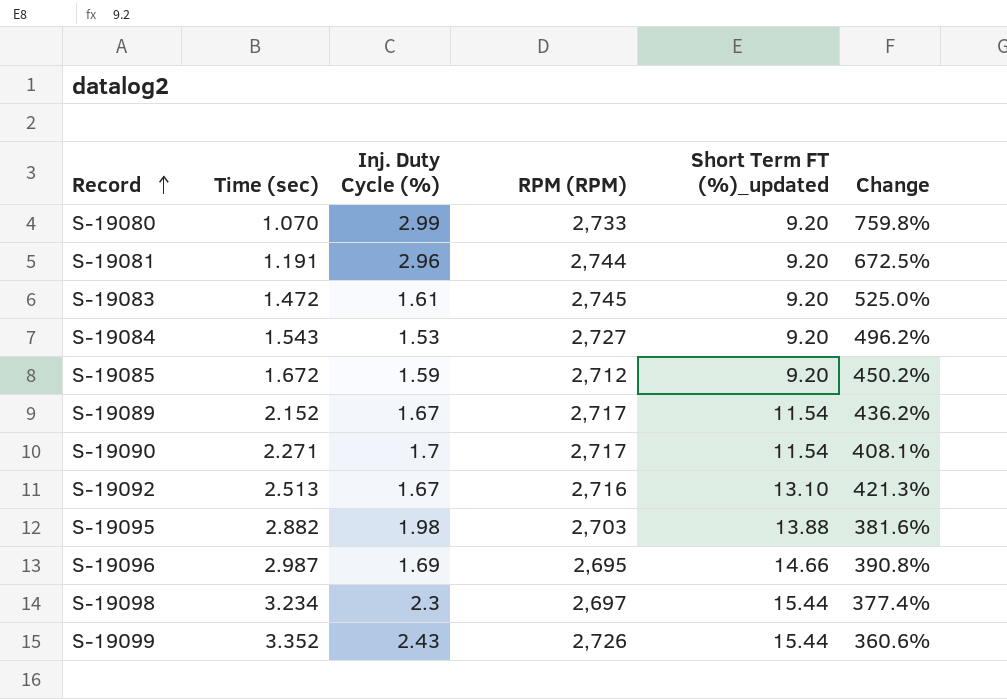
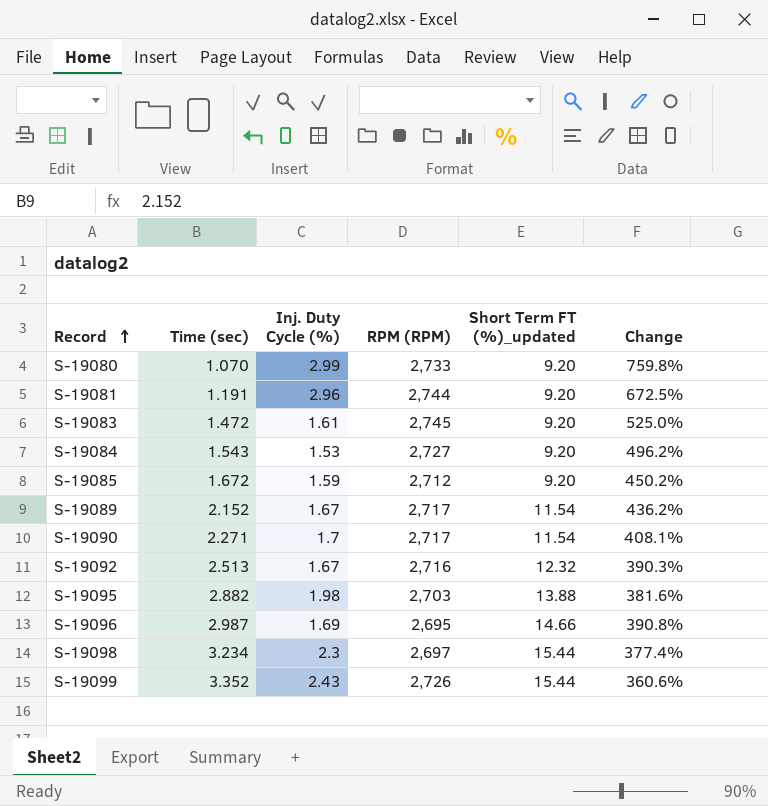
S-19092 | Short Term FT (%)_updated: 13.10 -> 12.32
S-19092 | Change: 421.3% -> 390.3%

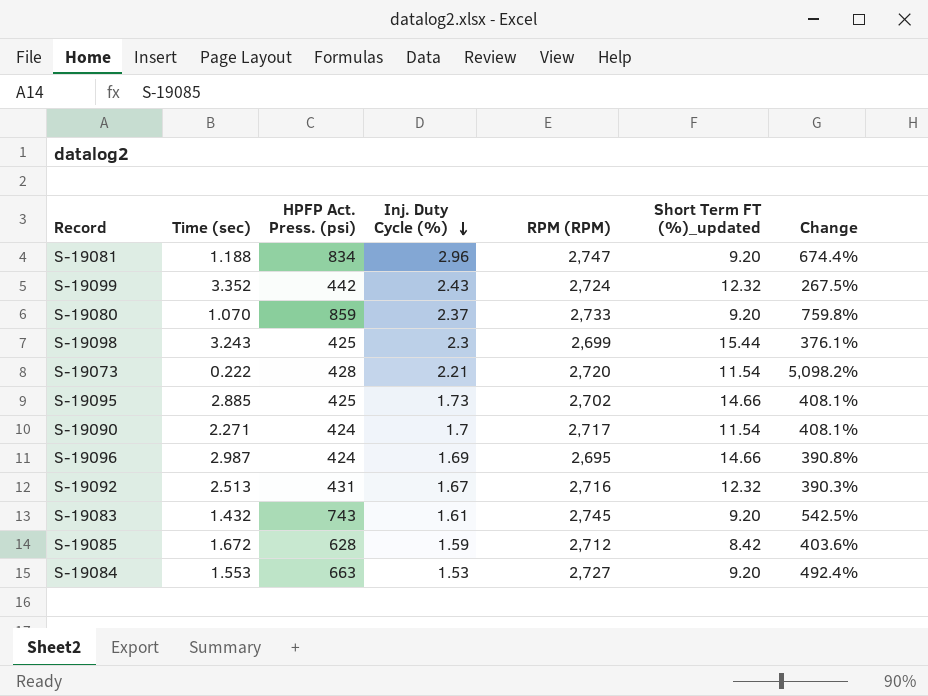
row order: Record ascending -> Inj. Duty Cycle (%) descending
column HPFP Act. Press. (psi) | position: none -> 3
row S-19089: 2.152 | 1.67 | 2,717 | 11.54 | 436.2% -> none
S-19081 | Time (sec): 1.191 -> 1.188
S-19081 | RPM (RPM): 2,744 -> 2,747
S-19081 | Change: 672.5% -> 674.4%
S-19099 | RPM (RPM): 2,726 -> 2,724
S-19099 | Short Term FT (%)_updated: 15.44 -> 12.32
S-19099 | Change: 360.6% -> 267.5%
S-19080 | Inj. Duty Cycle (%): 2.99 -> 2.37
S-19098 | Time (sec): 3.234 -> 3.243
S-19098 | RPM (RPM): 2,697 -> 2,699
S-19098 | Change: 377.4% -> 376.1%
row S-19073: none -> 0.222 | 428 | 2.21 | 2,720 | 11.54 | 5,098.2%
S-19095 | Time (sec): 2.882 -> 2.885
S-19095 | Inj. Duty Cycle (%): 1.98 -> 1.73
S-19095 | RPM (RPM): 2,703 -> 2,702
S-19095 | Short Term FT (%)_updated: 13.88 -> 14.66
S-19095 | Change: 381.6% -> 408.1%
S-19083 | Time (sec): 1.472 -> 1.432
S-19083 | Change: 525.0% -> 542.5%
S-19085 | Short Term FT (%)_updated: 9.20 -> 8.42
S-19085 | Change: 450.2% -> 403.6%
S-19084 | Time (sec): 1.543 -> 1.553
S-19084 | Change: 496.2% -> 492.4%

